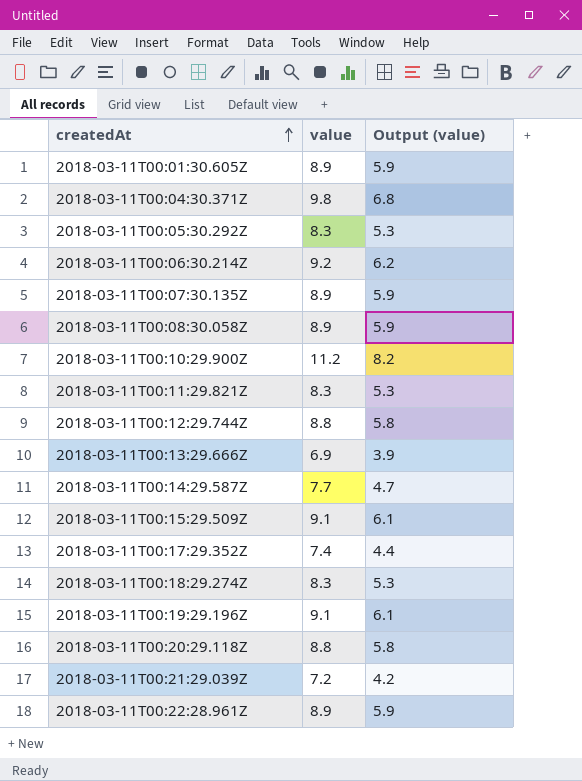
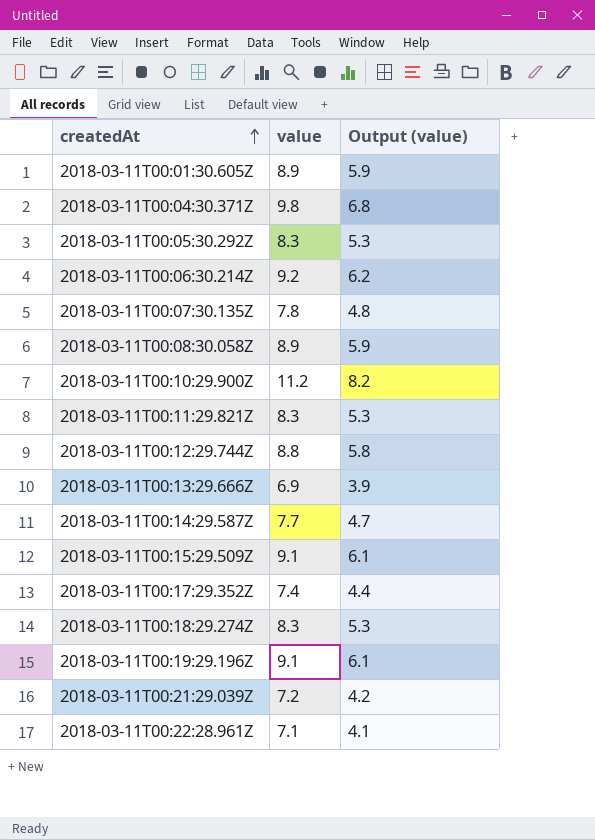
row 2018-03-11T00:20:29.118Z: 8.8 | 5.8 -> none
2018-03-11T00:07:30.135Z | value: 8.9 -> 7.8
2018-03-11T00:07:30.135Z | Output (value): 5.9 -> 4.8
2018-03-11T00:22:28.961Z | value: 8.9 -> 7.1
2018-03-11T00:22:28.961Z | Output (value): 5.9 -> 4.1

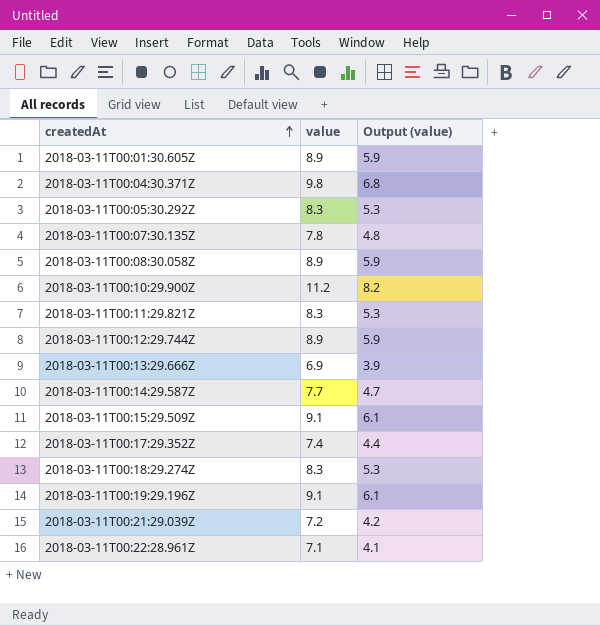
row 2018-03-11T00:06:30.214Z: 9.2 | 6.2 -> none
2018-03-11T00:12:29.744Z | value: 8.8 -> 8.9
2018-03-11T00:12:29.744Z | Output (value): 5.8 -> 5.9

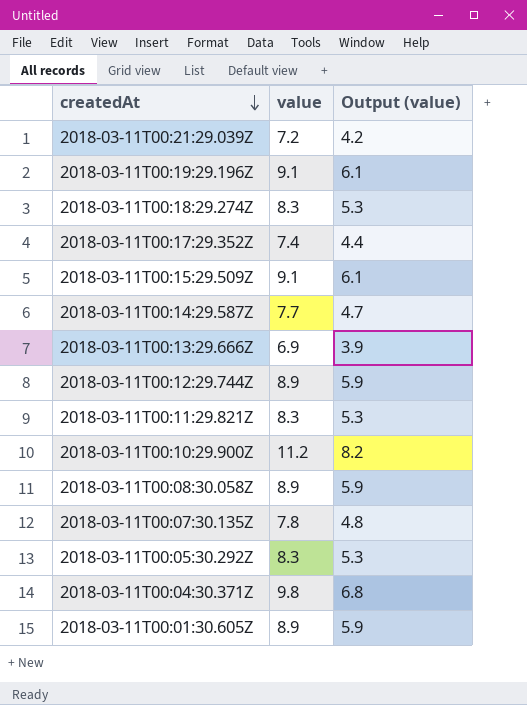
row order: createdAt ascending -> createdAt descending
row 2018-03-11T00:22:28.961Z: 7.1 | 4.1 -> none

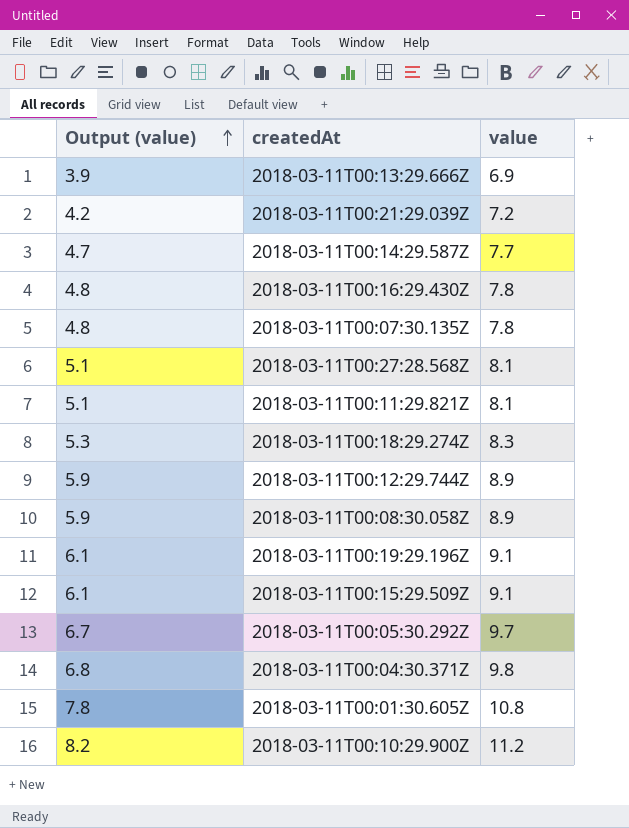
row order: createdAt descending -> Output (value) ascending
column Output (value) | position: 3 -> 1
row 2018-03-11T00:17:29.352Z: 7.4 | 4.4 -> none
row 2018-03-11T00:16:29.430Z: none -> 4.8 | 7.8
row 2018-03-11T00:27:28.568Z: none -> 5.1 | 8.1
2018-03-11T00:11:29.821Z | Output (value): 5.3 -> 5.1
2018-03-11T00:11:29.821Z | value: 8.3 -> 8.1
2018-03-11T00:05:30.292Z | Output (value): 5.3 -> 6.7
2018-03-11T00:05:30.292Z | value: 8.3 -> 9.7
2018-03-11T00:01:30.605Z | Output (value): 5.9 -> 7.8
2018-03-11T00:01:30.605Z | value: 8.9 -> 10.8

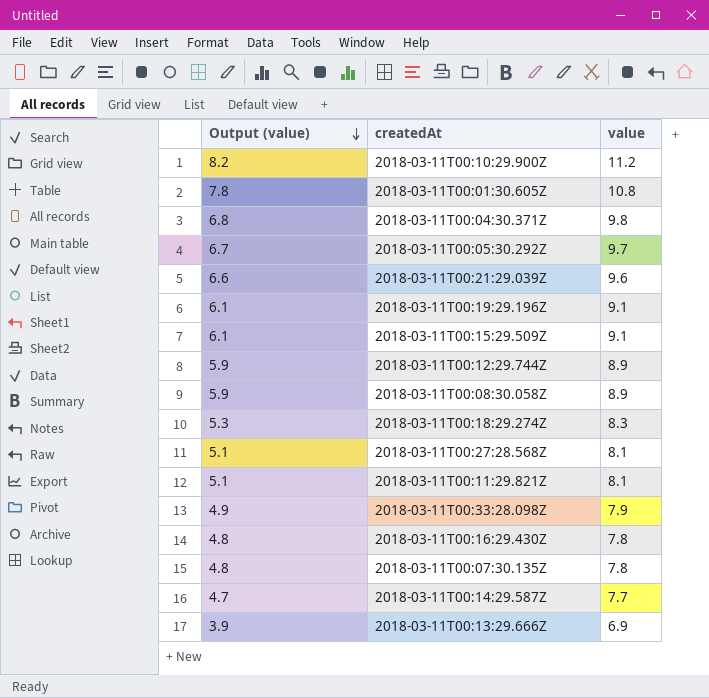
row order: Output (value) ascending -> Output (value) descending
2018-03-11T00:21:29.039Z | Output (value): 4.2 -> 6.6
2018-03-11T00:21:29.039Z | value: 7.2 -> 9.6
row 2018-03-11T00:33:28.098Z: none -> 4.9 | 7.9

